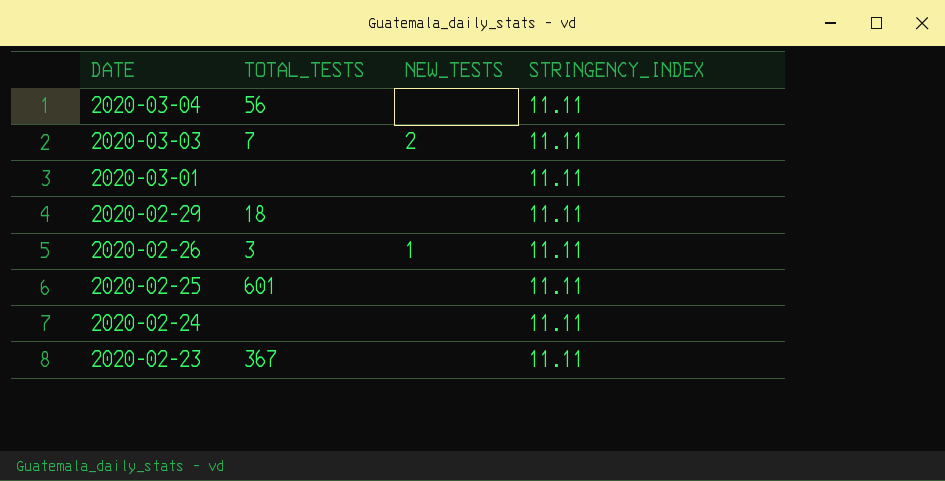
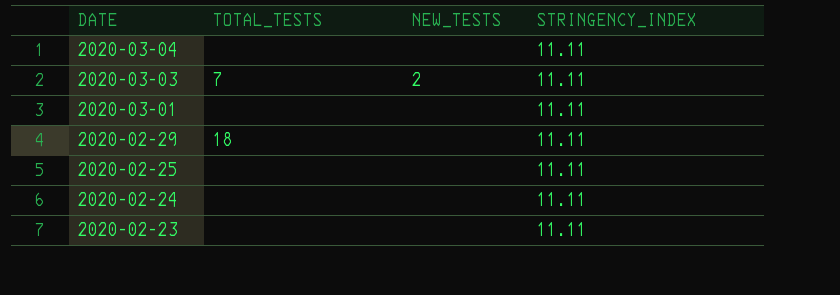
row 2020-02-26: 3 | 1 | 11.11 -> none
2020-03-04 | TOTAL_TESTS: 56 -> none
2020-02-25 | TOTAL_TESTS: 601 -> none
2020-02-23 | TOTAL_TESTS: 367 -> none

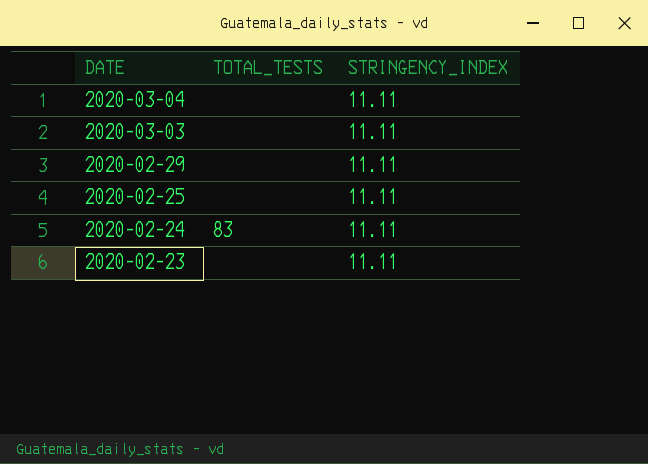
column NEW_TESTS | position: 3 -> none
row 2020-03-01: none | none | 11.11 -> none
2020-03-03 | TOTAL_TESTS: 7 -> none
2020-02-29 | TOTAL_TESTS: 18 -> none
2020-02-24 | TOTAL_TESTS: none -> 83

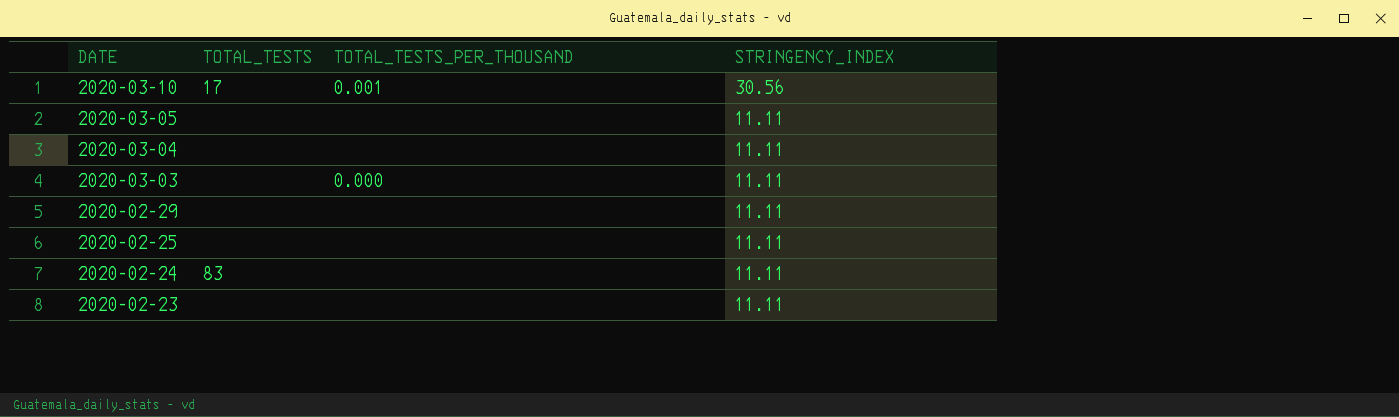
column TOTAL_TESTS_PER_THOUSAND | position: none -> 3
row 2020-03-10: none -> 17 | 0.001 | 30.56
row 2020-03-05: none -> none | none | 11.11

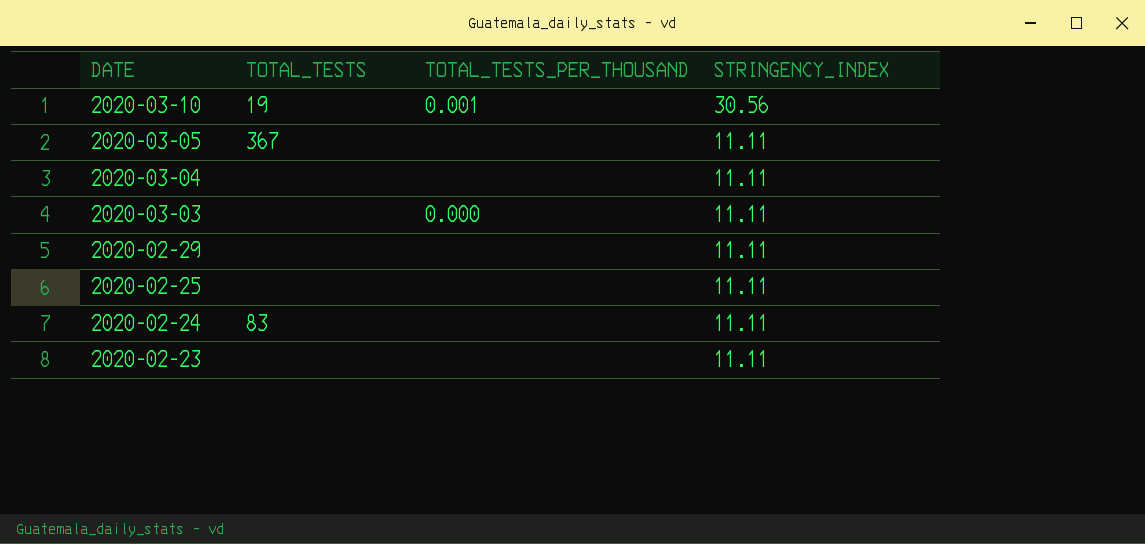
2020-03-10 | TOTAL_TESTS: 17 -> 19
2020-03-05 | TOTAL_TESTS: none -> 367

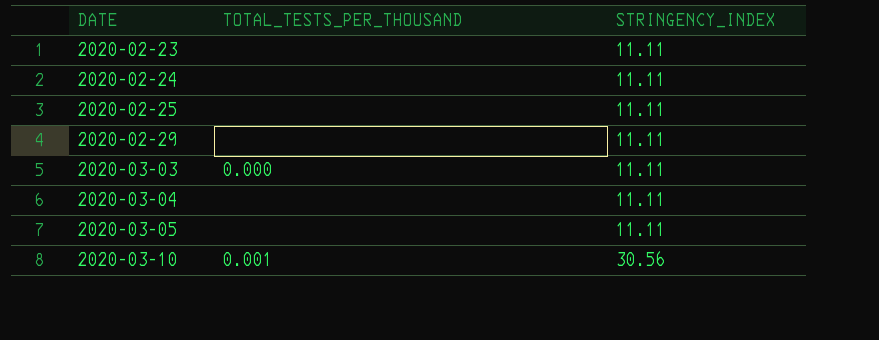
row order: DATE descending -> DATE ascending
column TOTAL_TESTS | position: 2 -> none

